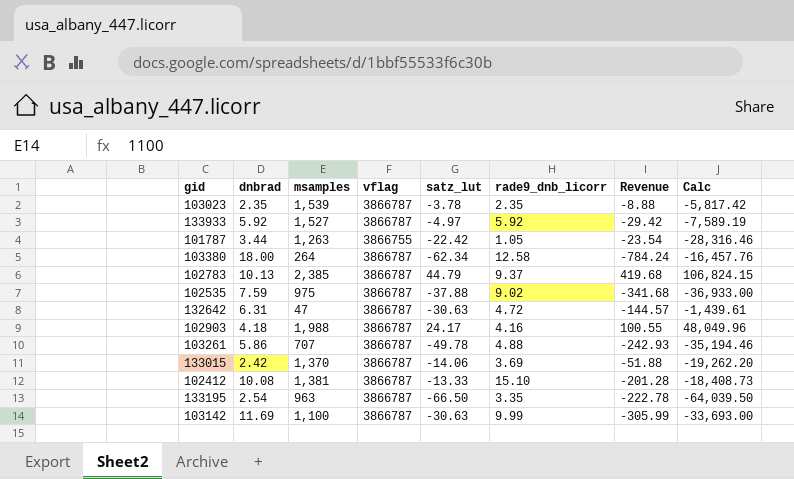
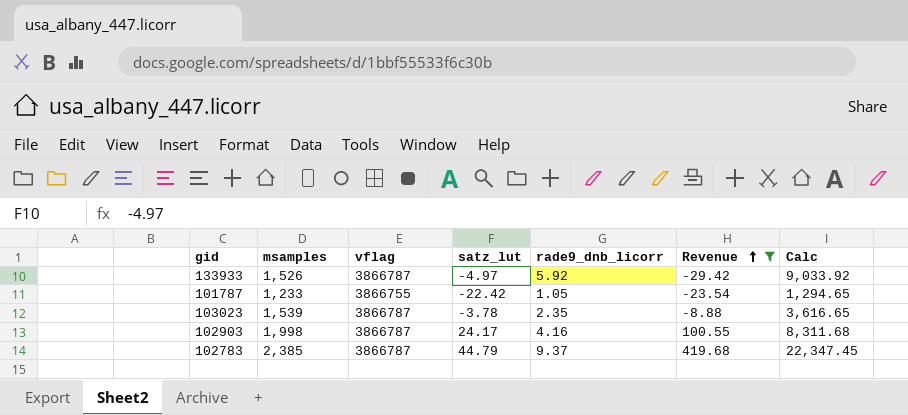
filter: none -> Revenue >= -29.42
row order: none -> Revenue ascending
column dnbrad | position: 2 -> none
column Calc | formula: [msamples] * [satz_lut] -> [msamples] * [rade9_dnb_licorr]
133933 | msamples: 1,527 -> 1,526
101787 | msamples: 1,263 -> 1,233
102903 | msamples: 1,988 -> 1,998

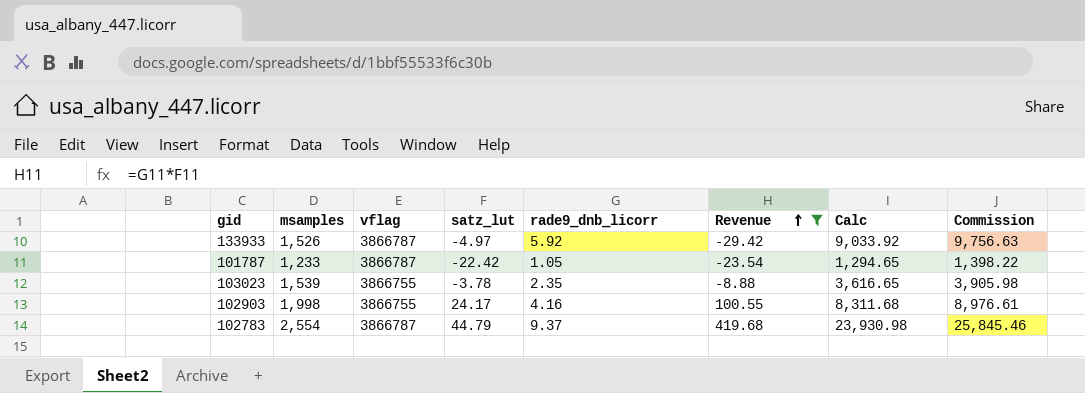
column Commission | formula: none -> [Calc] * 1.08
101787 | vflag: 3866755 -> 3866787
103023 | vflag: 3866787 -> 3866755
102903 | vflag: 3866787 -> 3866755
102783 | msamples: 2,385 -> 2,554
102783 | Calc: 22,347.45 -> 23,930.98

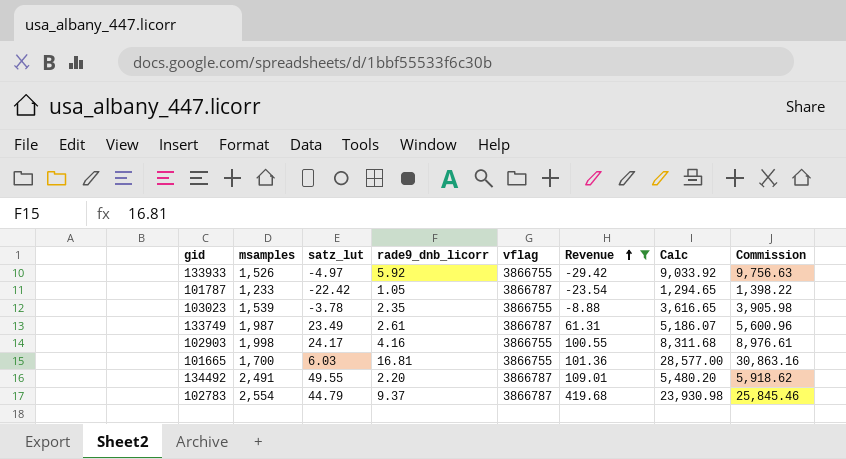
column vflag | position: 3 -> 5
133933 | vflag: 3866787 -> 3866755
row 133749: none -> 1,987 | 23.49 | 2.61 | 3866787 | 61.31 | 5,186.07 | 5,600.96
row 101665: none -> 1,700 | 6.03 | 16.81 | 3866755 | 101.36 | 28,577.00 | 30,863.16
row 134492: none -> 2,491 | 49.55 | 2.20 | 3866787 | 109.01 | 5,480.20 | 5,918.62

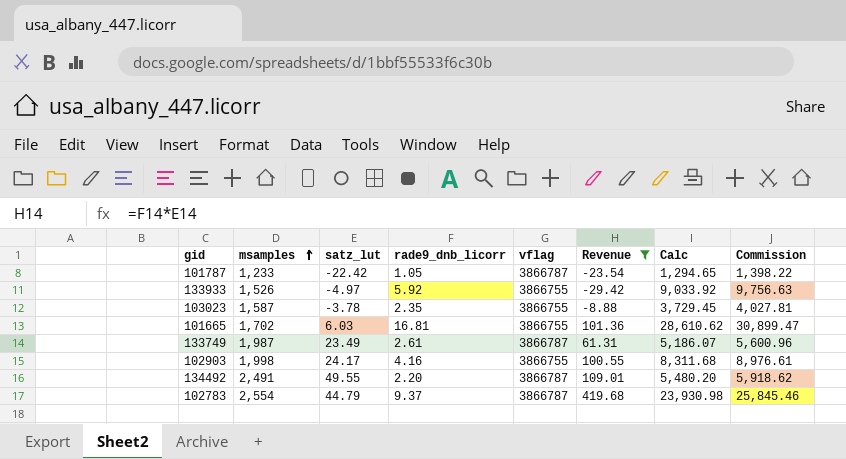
row order: Revenue ascending -> msamples ascending
103023 | msamples: 1,539 -> 1,587
103023 | Calc: 3,616.65 -> 3,729.45
103023 | Commission: 3,905.98 -> 4,027.81
101665 | msamples: 1,700 -> 1,702
101665 | Calc: 28,577.00 -> 28,610.62
101665 | Commission: 30,863.16 -> 30,899.47

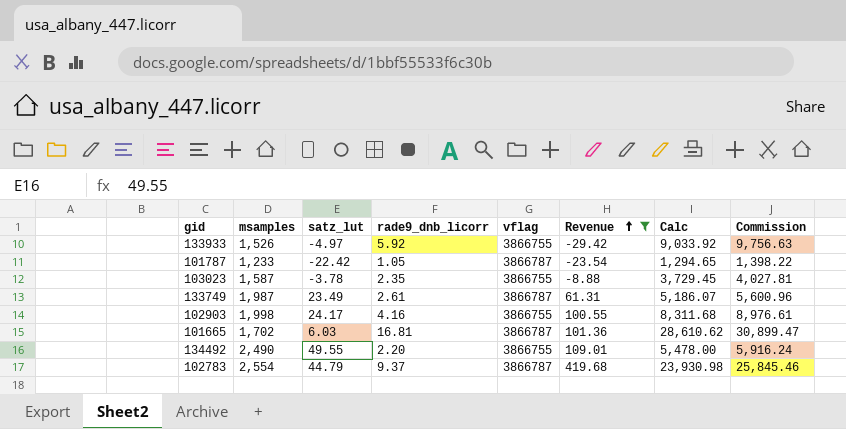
row order: msamples ascending -> Revenue ascending
101665 | vflag: 3866755 -> 3866787
134492 | msamples: 2,491 -> 2,490
134492 | vflag: 3866787 -> 3866755
134492 | Calc: 5,480.20 -> 5,478.00
134492 | Commission: 5,918.62 -> 5,916.24

